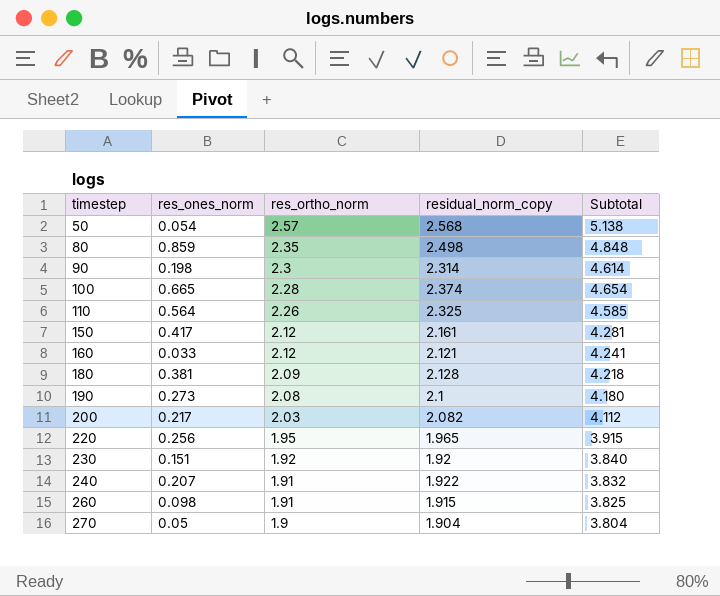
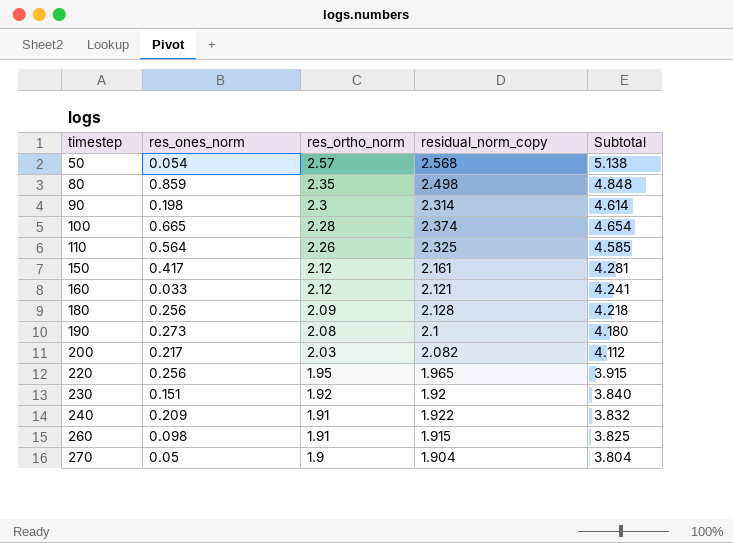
180 | res_ones_norm: 0.381 -> 0.256
240 | res_ones_norm: 0.207 -> 0.209

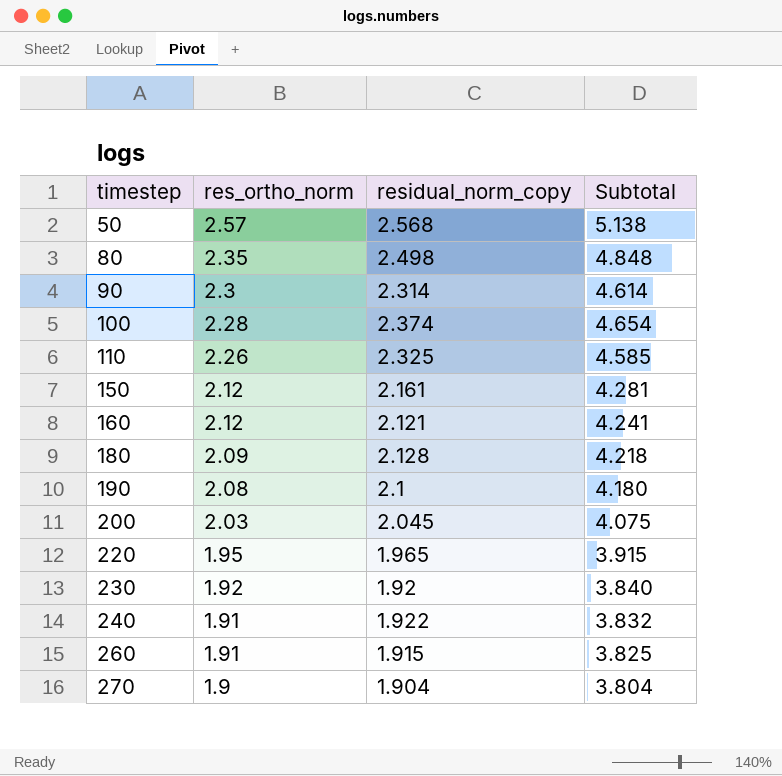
column res_ones_norm | position: 2 -> none
200 | residual_norm_copy: 2.082 -> 2.045
200 | Subtotal: 4.112 -> 4.075

